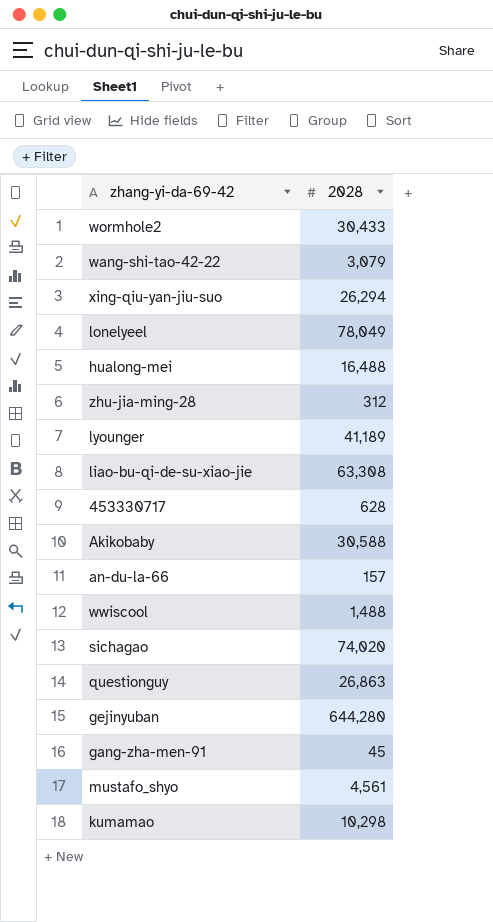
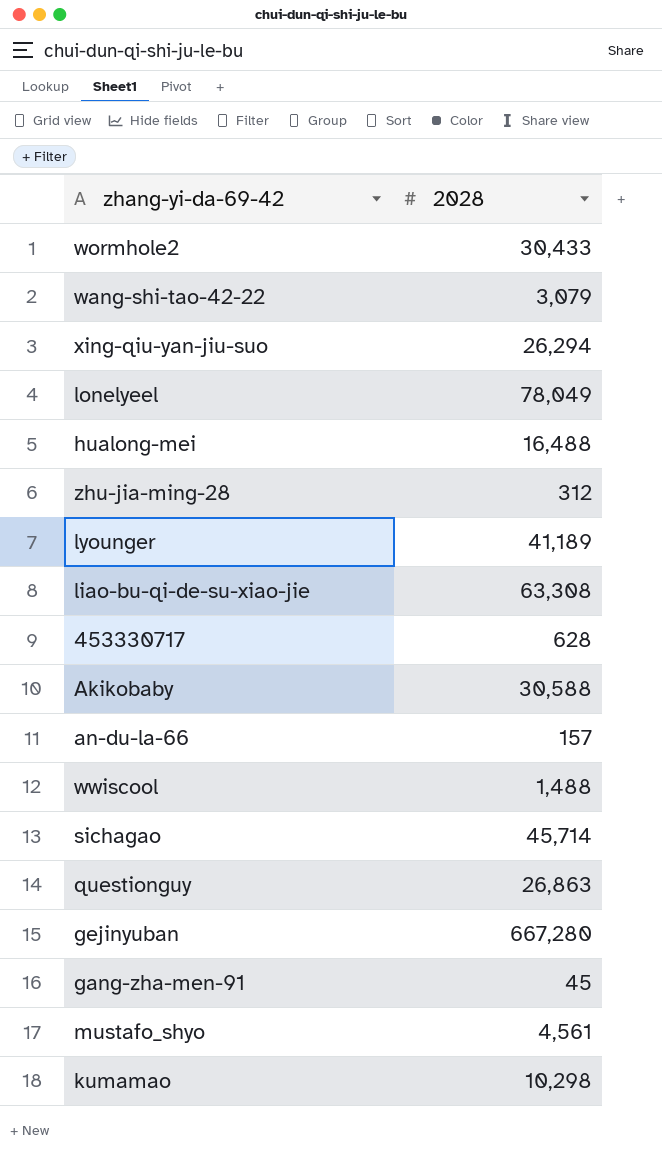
sichagao | 2028: 74,020 -> 45,714
gejinyuban | 2028: 644,280 -> 667,280

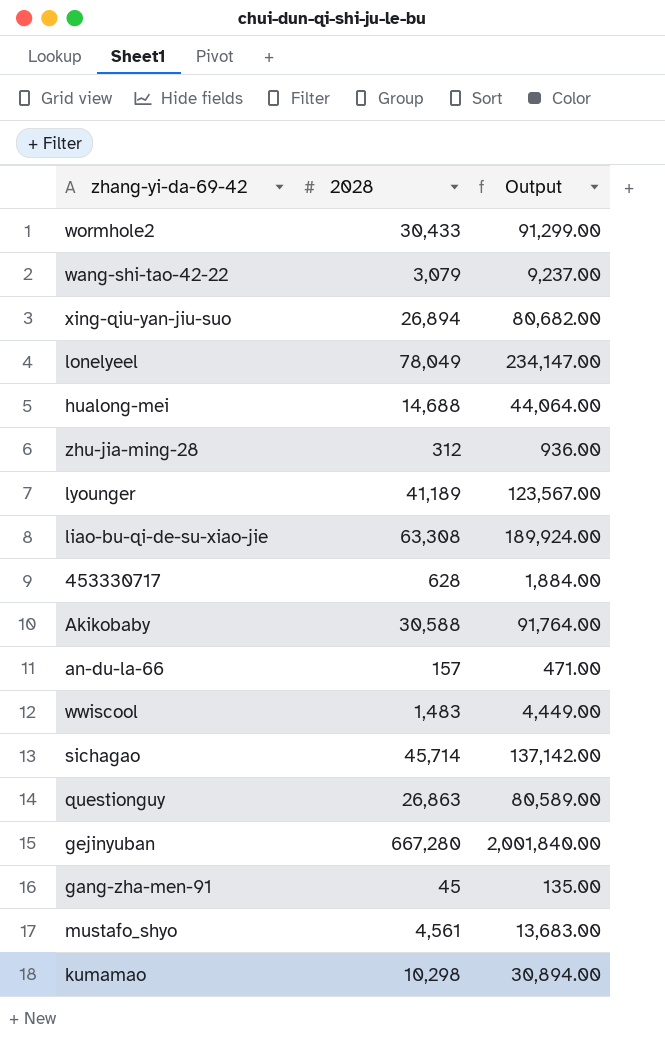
column Output | formula: none -> [2028] * 3
xing-qiu-yan-jiu-suo | 2028: 26,294 -> 26,894
hualong-mei | 2028: 16,488 -> 14,688
wwiscool | 2028: 1,488 -> 1,483

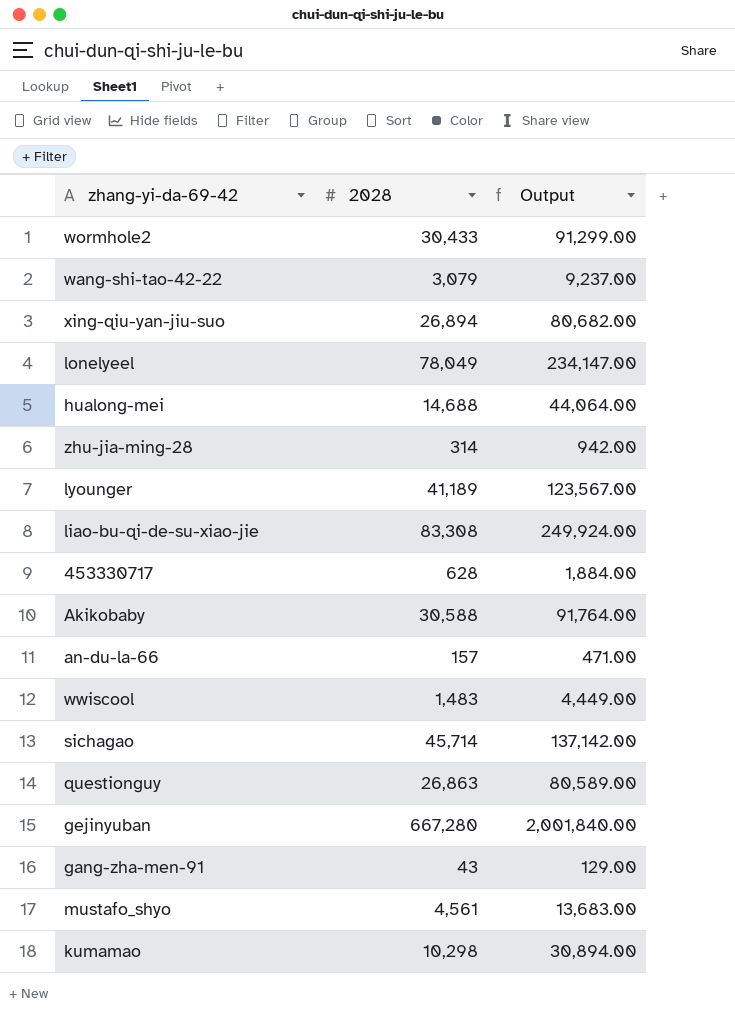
zhu-jia-ming-28 | 2028: 312 -> 314
zhu-jia-ming-28 | Output: 936.00 -> 942.00
liao-bu-qi-de-su-xiao-jie | 2028: 63,308 -> 83,308
liao-bu-qi-de-su-xiao-jie | Output: 189,924.00 -> 249,924.00
gang-zha-men-91 | 2028: 45 -> 43
gang-zha-men-91 | Output: 135.00 -> 129.00

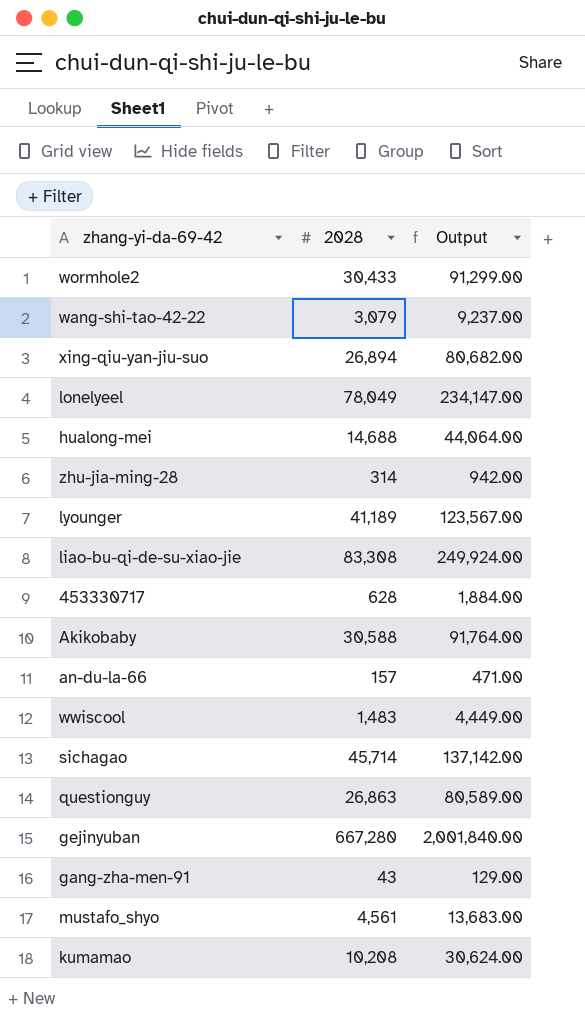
kumamao | 2028: 10,298 -> 10,208
kumamao | Output: 30,894.00 -> 30,624.00

